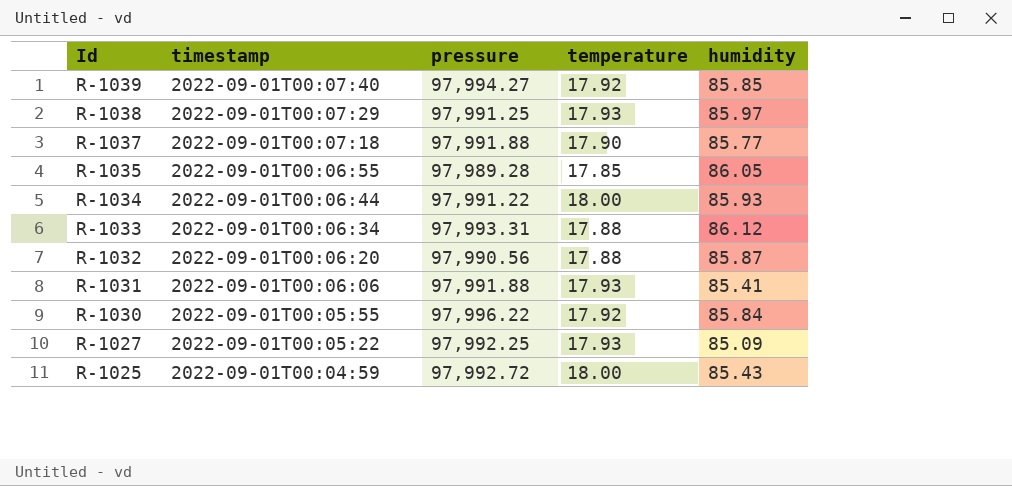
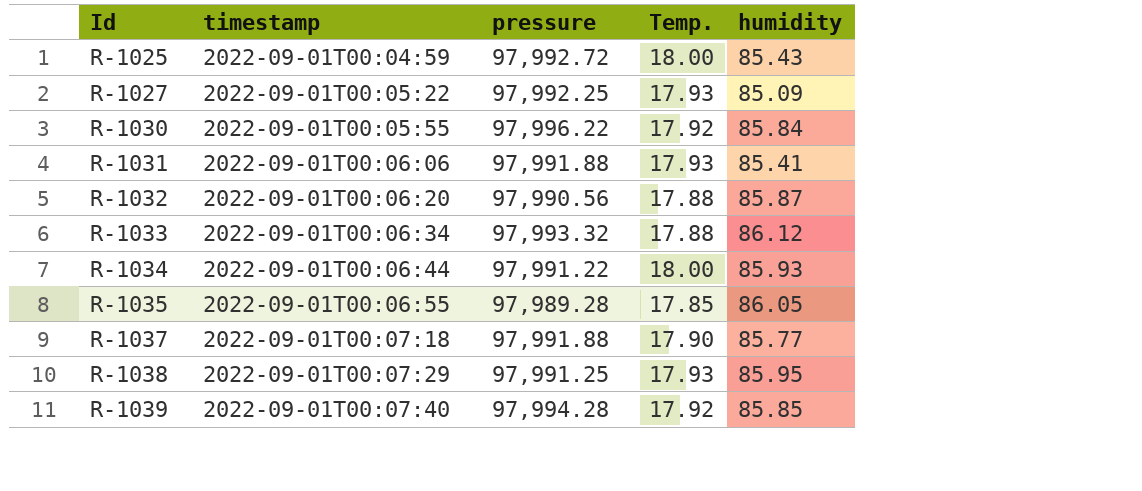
row order: Id descending -> Id ascending
column name: temperature -> Temp.
R-1033 | pressure: 97,993.31 -> 97,993.32
R-1038 | humidity: 85.97 -> 85.95
R-1039 | pressure: 97,994.27 -> 97,994.28

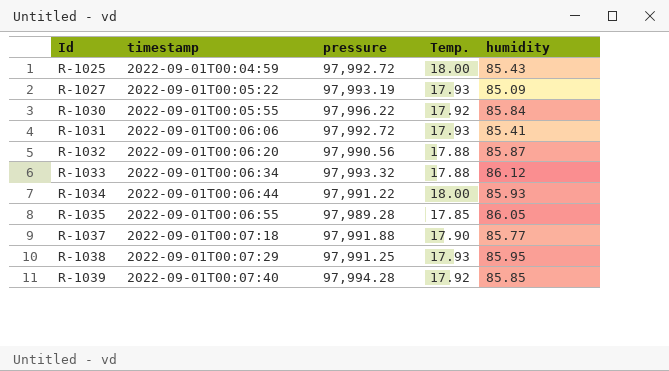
R-1027 | pressure: 97,992.25 -> 97,993.19
R-1031 | pressure: 97,991.88 -> 97,992.72

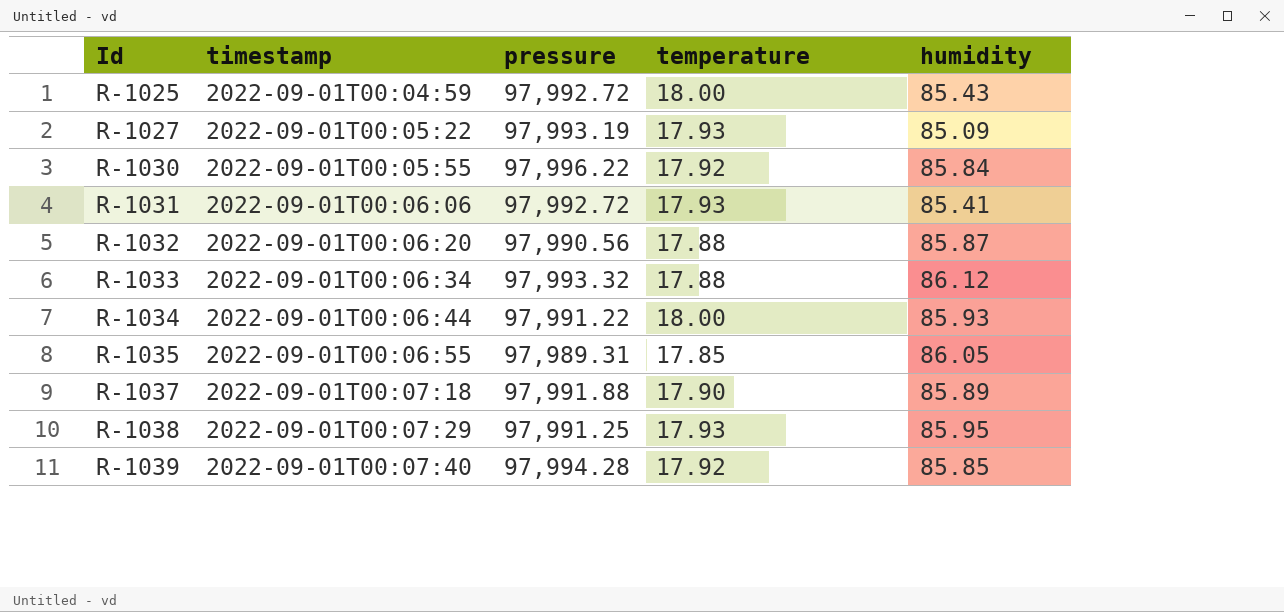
column name: Temp. -> temperature
R-1035 | pressure: 97,989.28 -> 97,989.31
R-1037 | humidity: 85.77 -> 85.89

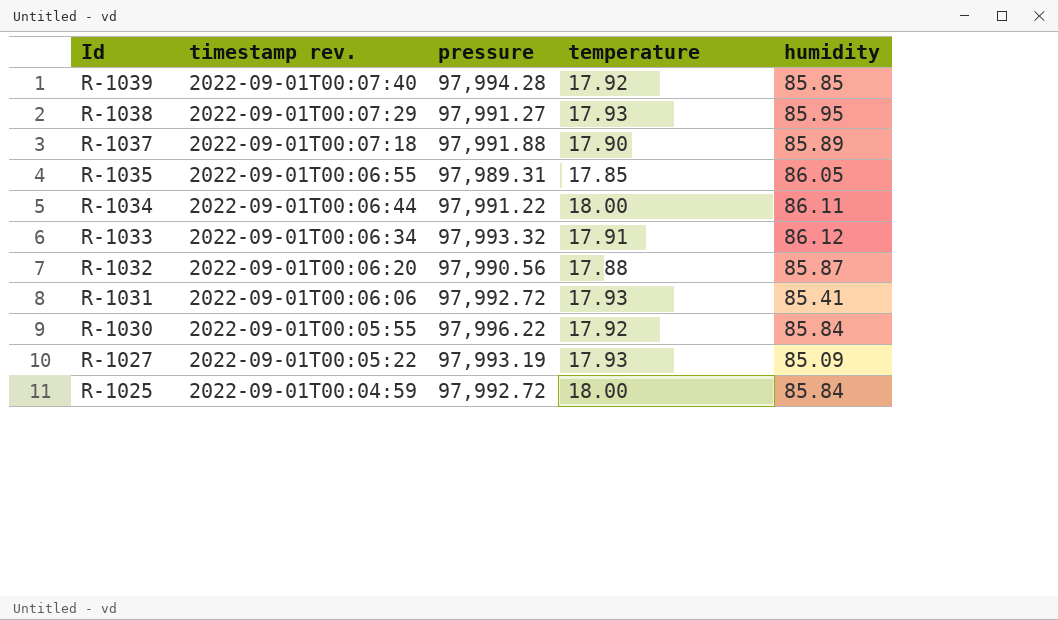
row order: Id ascending -> Id descending
column name: timestamp -> timestamp rev.
R-1038 | pressure: 97,991.25 -> 97,991.27
R-1034 | humidity: 85.93 -> 86.11
R-1033 | temperature: 17.88 -> 17.91
R-1025 | humidity: 85.43 -> 85.84

